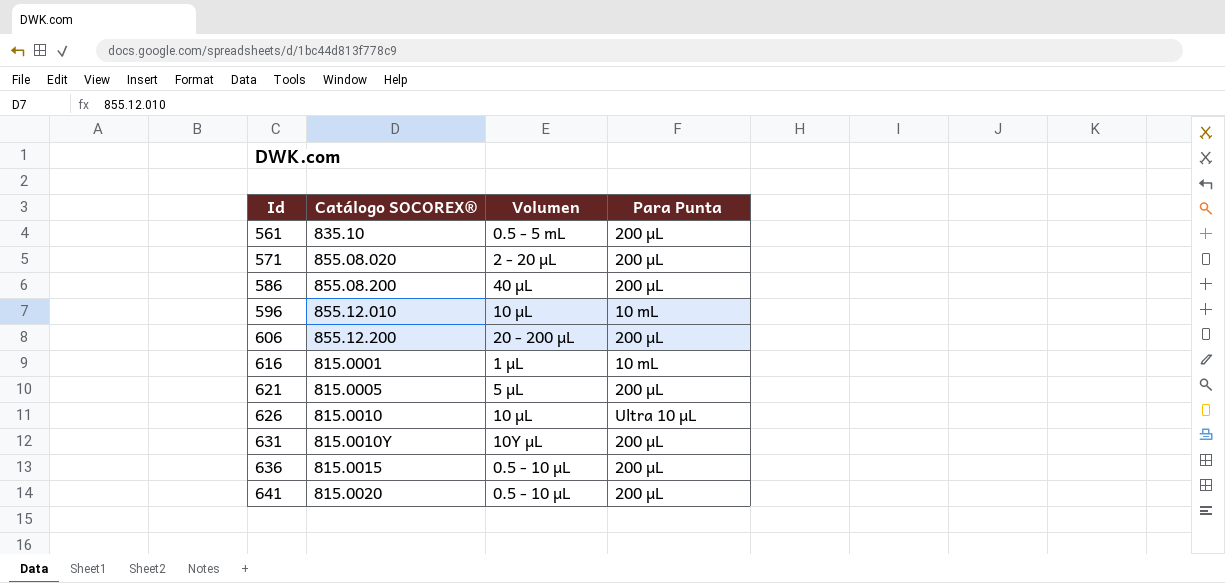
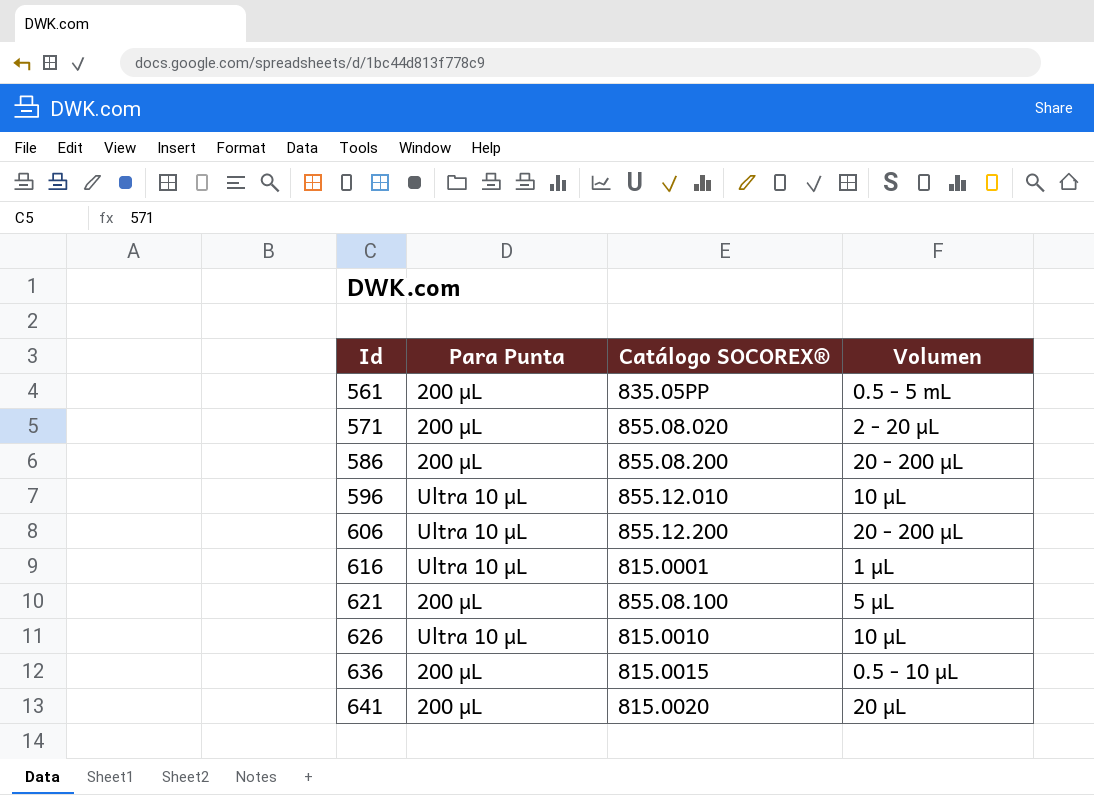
column Para Punta | position: 4 -> 2
row 631: 815.0010Y | 10Y µL | 200 µL -> none
561 | Catálogo SOCOREX®: 835.10 -> 835.05PP
586 | Volumen: 40 µL -> 20 - 200 µL
596 | Para Punta: 10 mL -> Ultra 10 µL
606 | Para Punta: 200 µL -> Ultra 10 µL
616 | Para Punta: 10 mL -> Ultra 10 µL
621 | Catálogo SOCOREX®: 815.0005 -> 855.08.100
641 | Volumen: 0.5 - 10 µL -> 20 µL

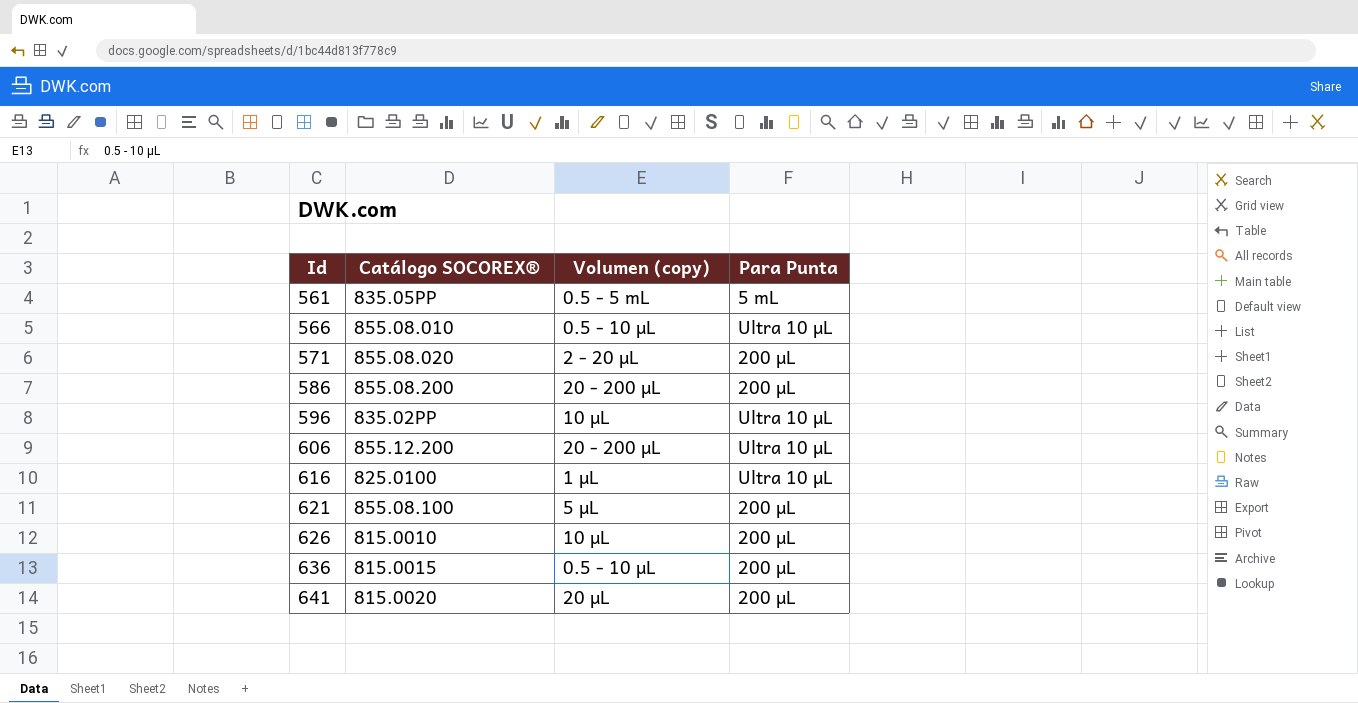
column name: Volumen -> Volumen (copy)
column Para Punta | position: 2 -> 4
561 | Para Punta: 200 µL -> 5 mL
row 566: none -> 855.08.010 | 0.5 - 10 µL | Ultra 10 µL
596 | Catálogo SOCOREX®: 855.12.010 -> 835.02PP
616 | Catálogo SOCOREX®: 815.0001 -> 825.0100
626 | Para Punta: Ultra 10 µL -> 200 µL

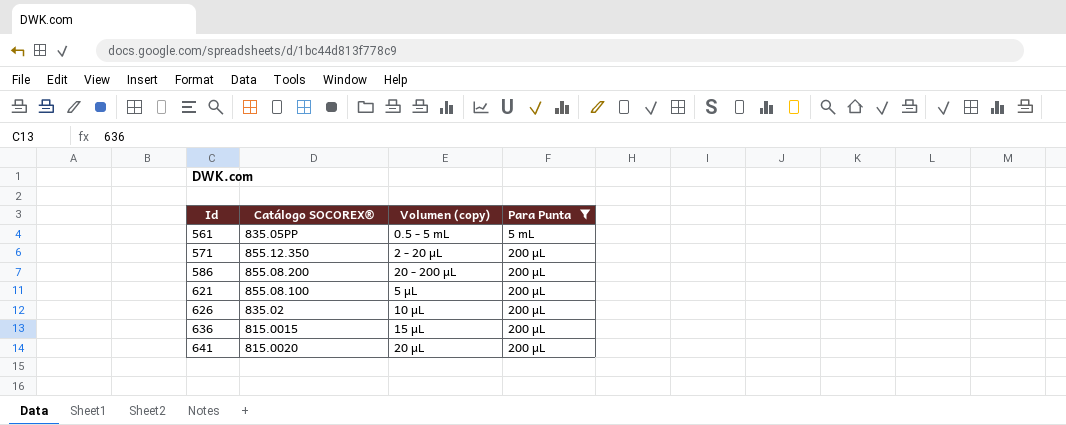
filter: none -> Para Punta != Ultra 10 µL
571 | Catálogo SOCOREX®: 855.08.020 -> 855.12.350
626 | Catálogo SOCOREX®: 815.0010 -> 835.02
636 | Volumen (copy): 0.5 - 10 µL -> 15 µL

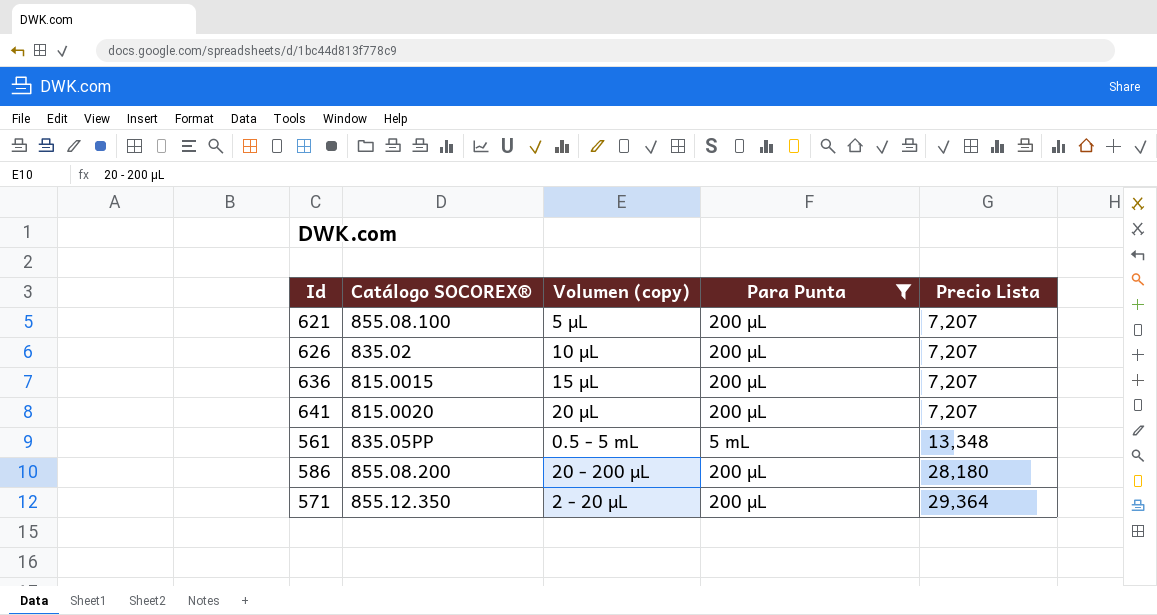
row order: Id ascending -> Precio Lista ascending
column Precio Lista | position: none -> 5

